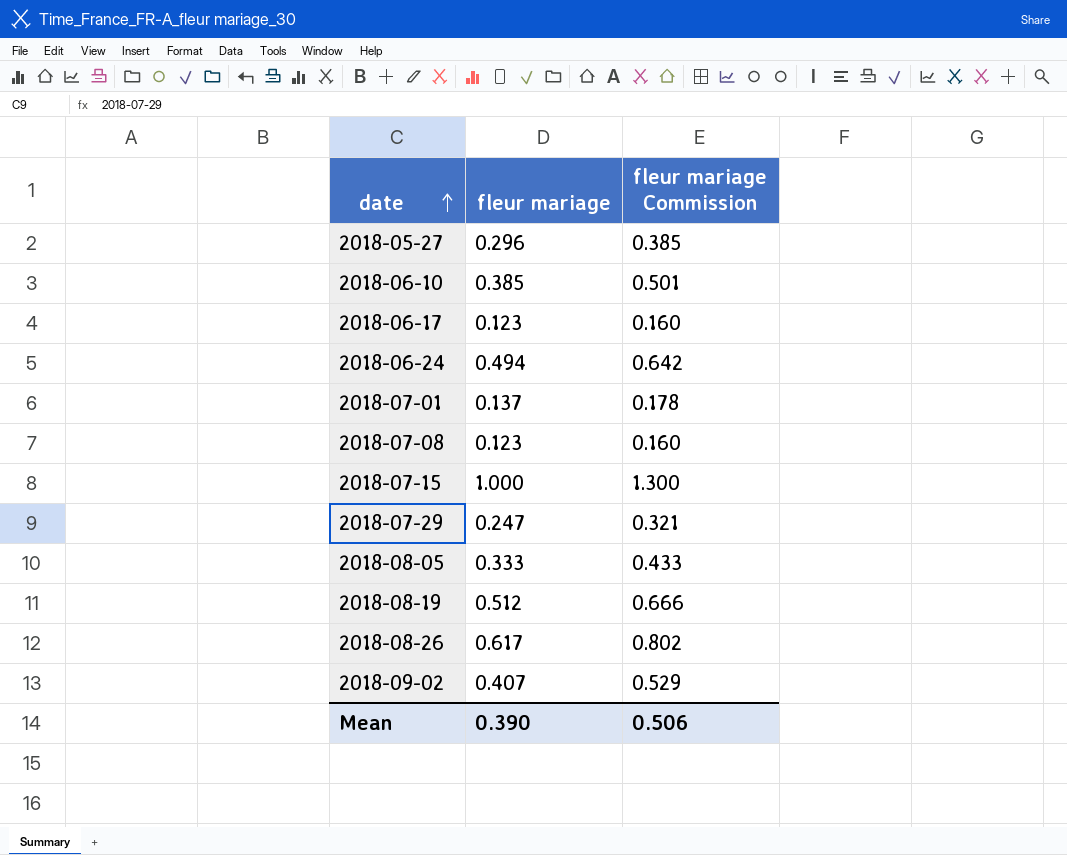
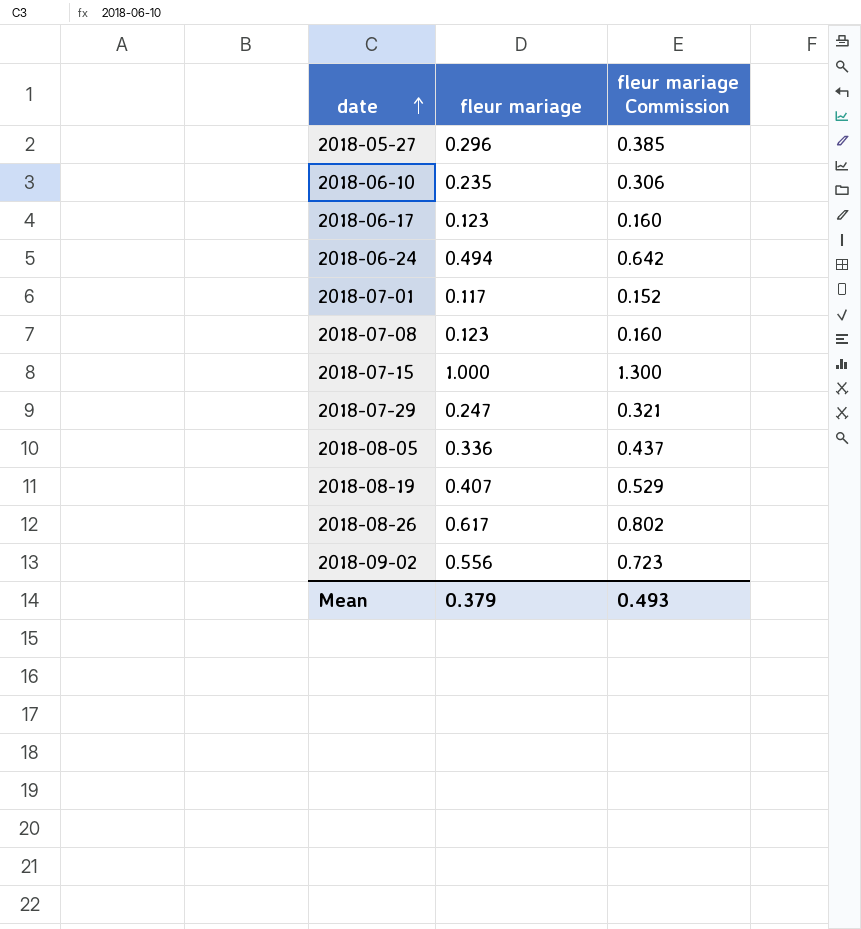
2018-06-10 | fleur mariage: 0.385 -> 0.235
2018-06-10 | fleur mariage Commission: 0.501 -> 0.306
2018-07-01 | fleur mariage: 0.137 -> 0.117
2018-07-01 | fleur mariage Commission: 0.178 -> 0.152
2018-08-05 | fleur mariage: 0.333 -> 0.336
2018-08-05 | fleur mariage Commission: 0.433 -> 0.437
2018-08-19 | fleur mariage: 0.512 -> 0.407
2018-08-19 | fleur mariage Commission: 0.666 -> 0.529
2018-09-02 | fleur mariage: 0.407 -> 0.556
2018-09-02 | fleur mariage Commission: 0.529 -> 0.723
Mean | fleur mariage: 0.390 -> 0.379
Mean | fleur mariage Commission: 0.506 -> 0.493

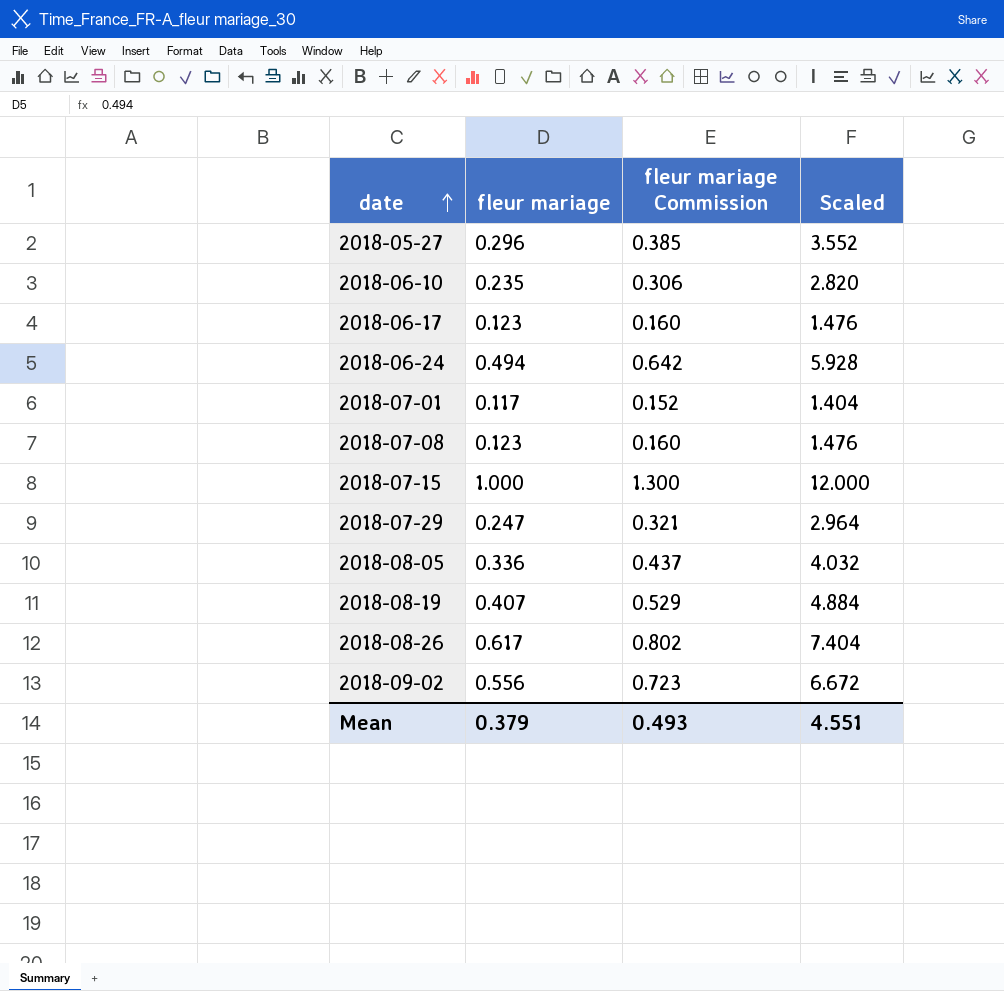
column Scaled | formula: none -> [fleur mariage] * 12

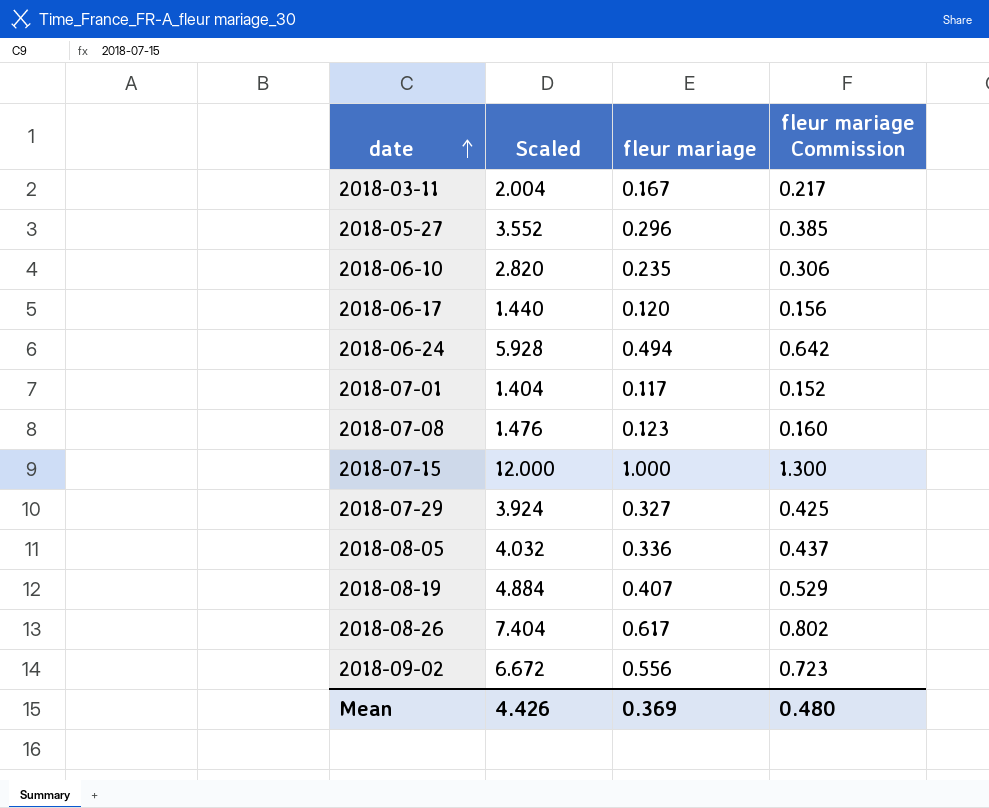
column Scaled | position: 4 -> 2
row 2018-03-11: none -> 2.004 | 0.167 | 0.217
2018-06-17 | Scaled: 1.476 -> 1.440
2018-06-17 | fleur mariage: 0.123 -> 0.120
2018-06-17 | fleur mariage Commission: 0.160 -> 0.156
2018-07-29 | Scaled: 2.964 -> 3.924
2018-07-29 | fleur mariage: 0.247 -> 0.327
2018-07-29 | fleur mariage Commission: 0.321 -> 0.425
Mean | Scaled: 4.551 -> 4.426
Mean | fleur mariage: 0.379 -> 0.369
Mean | fleur mariage Commission: 0.493 -> 0.480

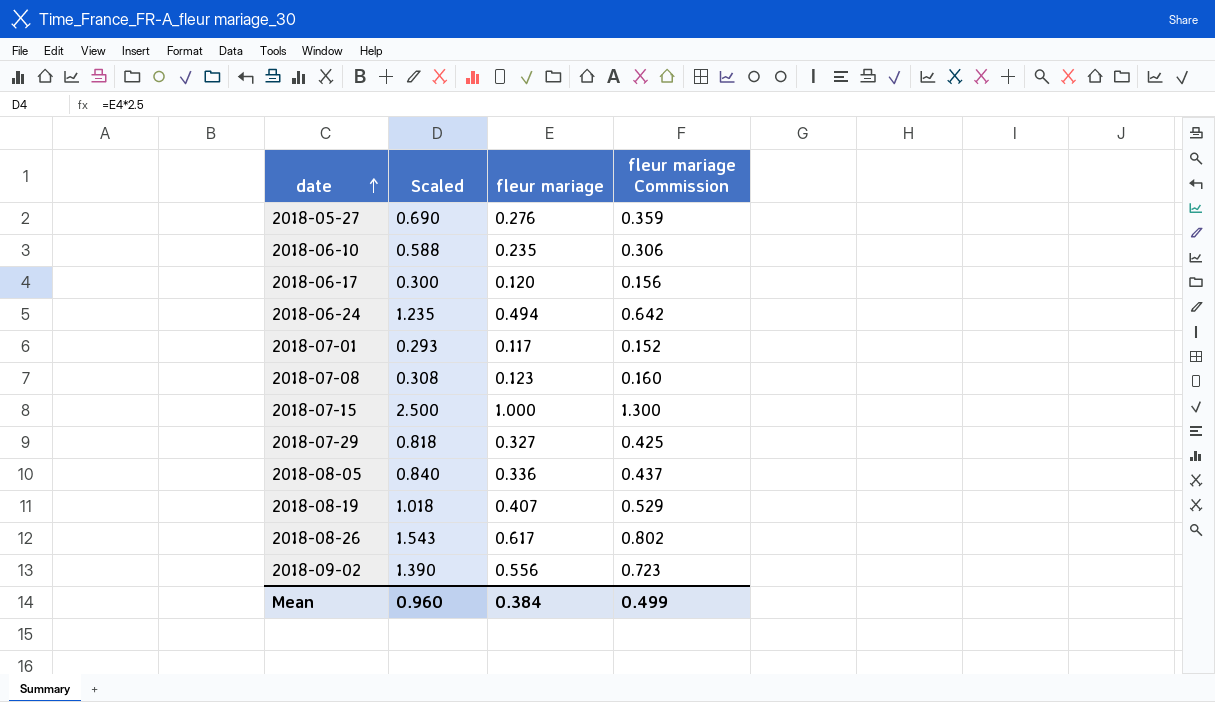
column Scaled | formula: [fleur mariage] * 12 -> [fleur mariage] * 2.5
row 2018-03-11: 2.004 | 0.167 | 0.217 -> none
2018-05-27 | fleur mariage: 0.296 -> 0.276
2018-05-27 | fleur mariage Commission: 0.385 -> 0.359
Mean | Scaled: 4.426 -> 0.960
Mean | fleur mariage: 0.369 -> 0.384
Mean | fleur mariage Commission: 0.480 -> 0.499

